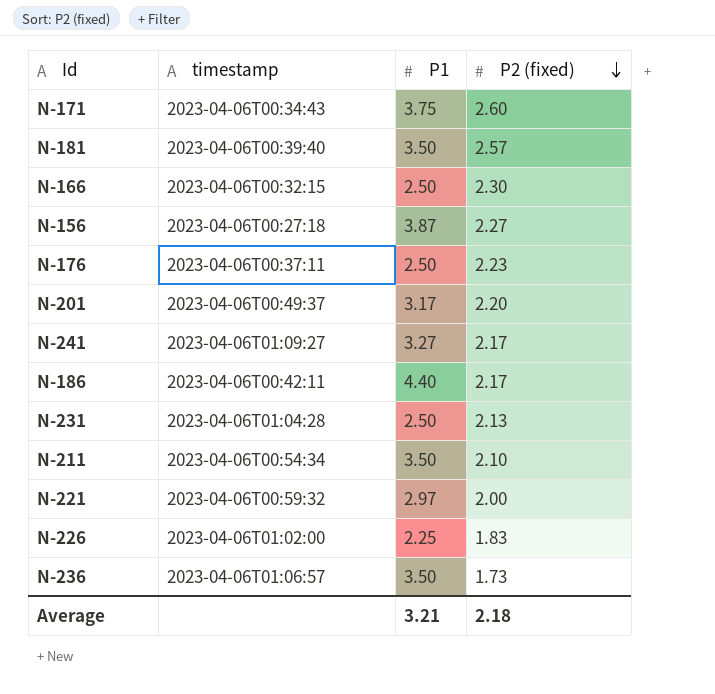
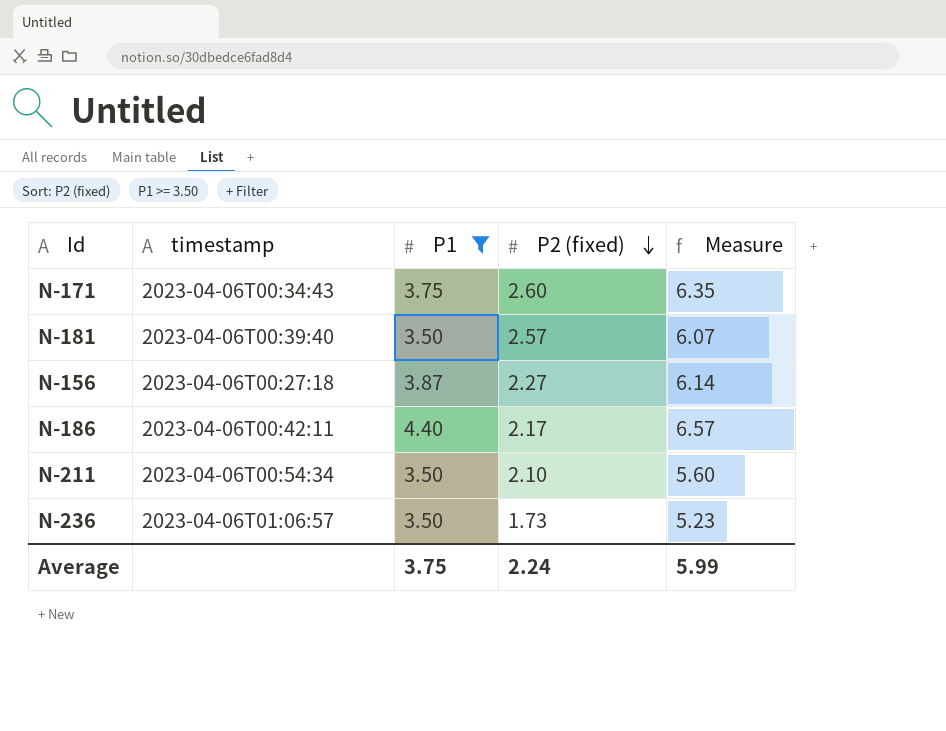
filter: none -> P1 >= 3.50
column Measure | formula: none -> [P1] + [P2 (fixed)]
Average | P1: 3.21 -> 3.75
Average | P2 (fixed): 2.18 -> 2.24

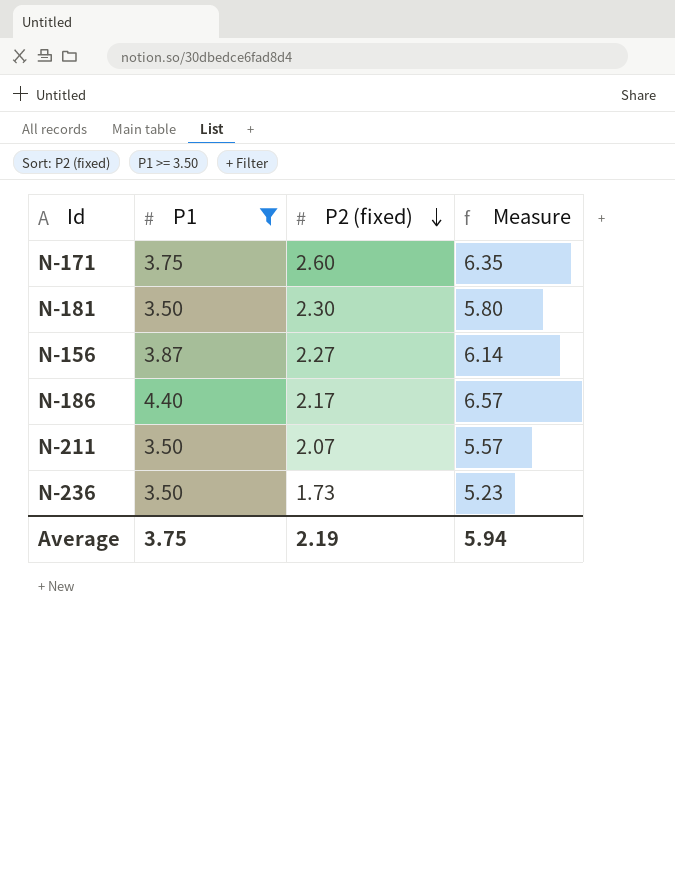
column timestamp | position: 2 -> none
N-181 | P2 (fixed): 2.57 -> 2.30
N-181 | Measure: 6.07 -> 5.80
N-211 | P2 (fixed): 2.10 -> 2.07
N-211 | Measure: 5.60 -> 5.57
Average | P2 (fixed): 2.24 -> 2.19
Average | Measure: 5.99 -> 5.94

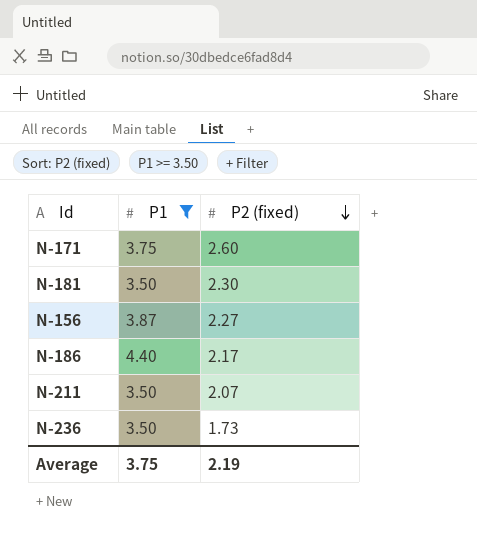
column Measure | formula: [P1] + [P2 (fixed)] -> none

